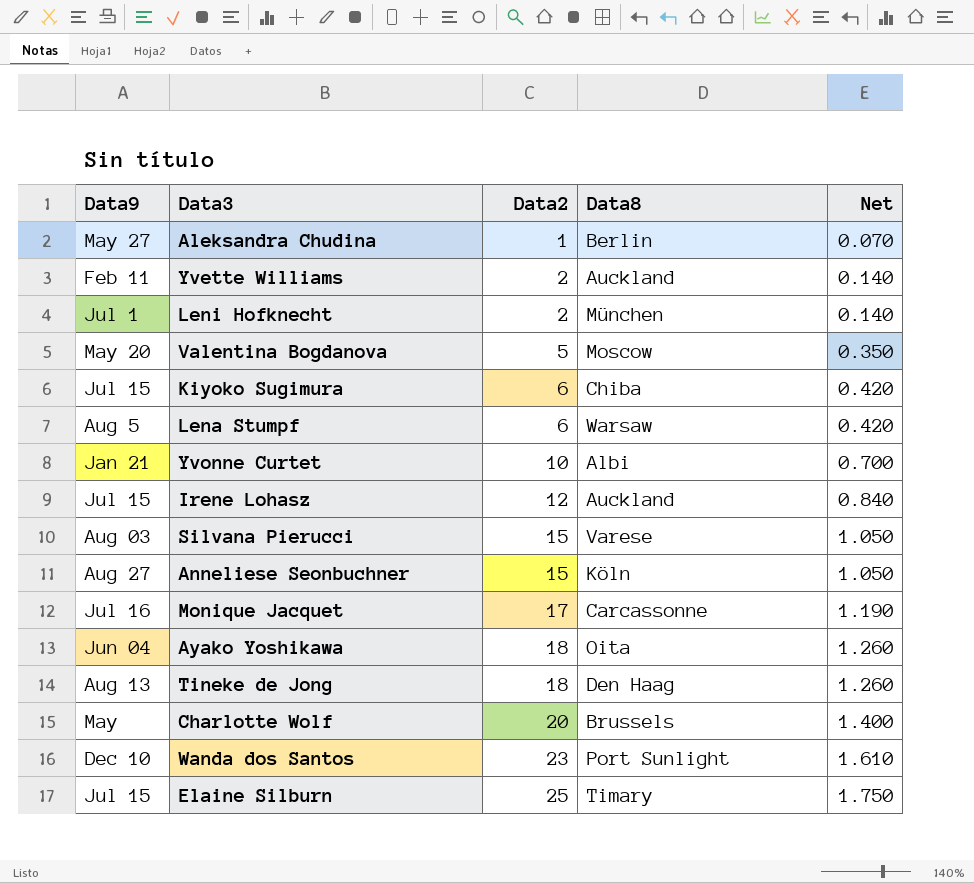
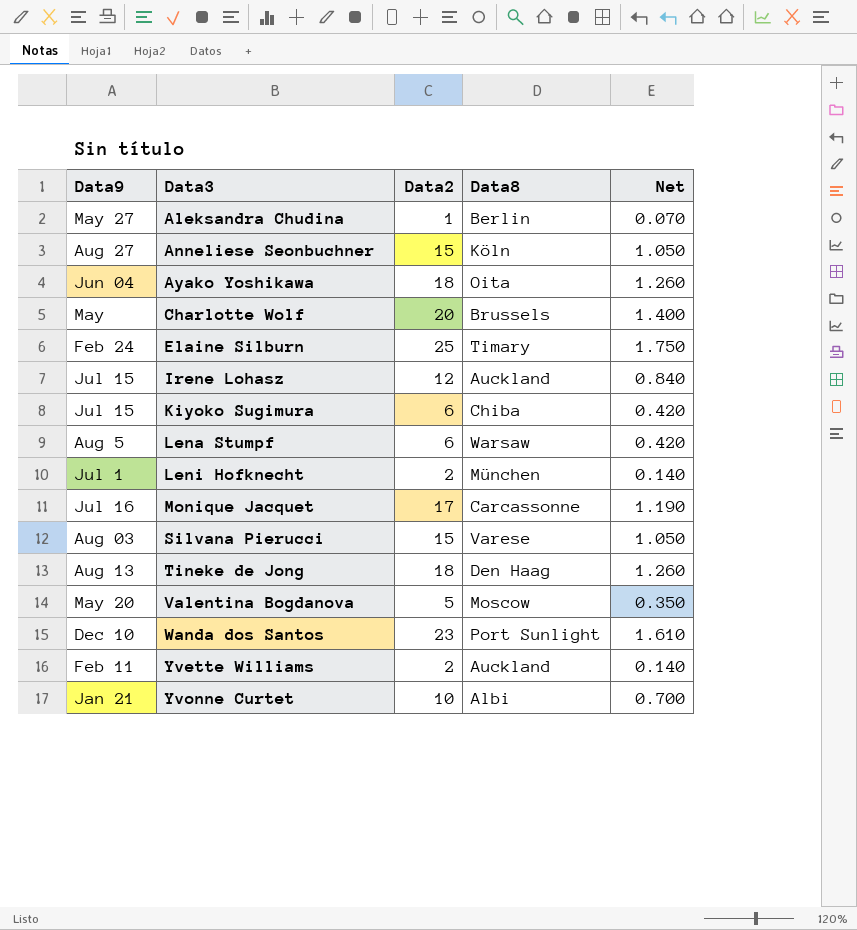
row order: Data2 ascending -> Data3 ascending
Elaine Silburn | Data9: Jul 15 -> Feb 24

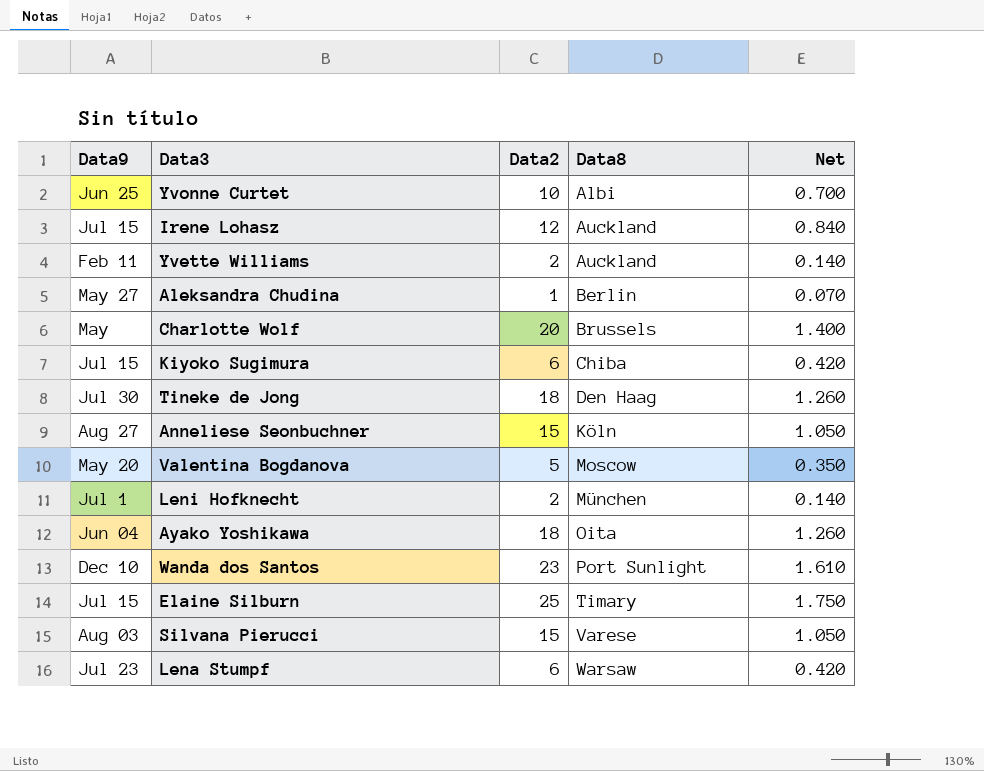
row order: Data3 ascending -> Data8 ascending
row Monique Jacquet: Jul 16 | 17 | Carcassonne | 1.190 -> none
Yvonne Curtet | Data9: Jan 21 -> Jun 25
Tineke de Jong | Data9: Aug 13 -> Jul 30
Elaine Silburn | Data9: Feb 24 -> Jul 15
Lena Stumpf | Data9: Aug 5 -> Jul 23

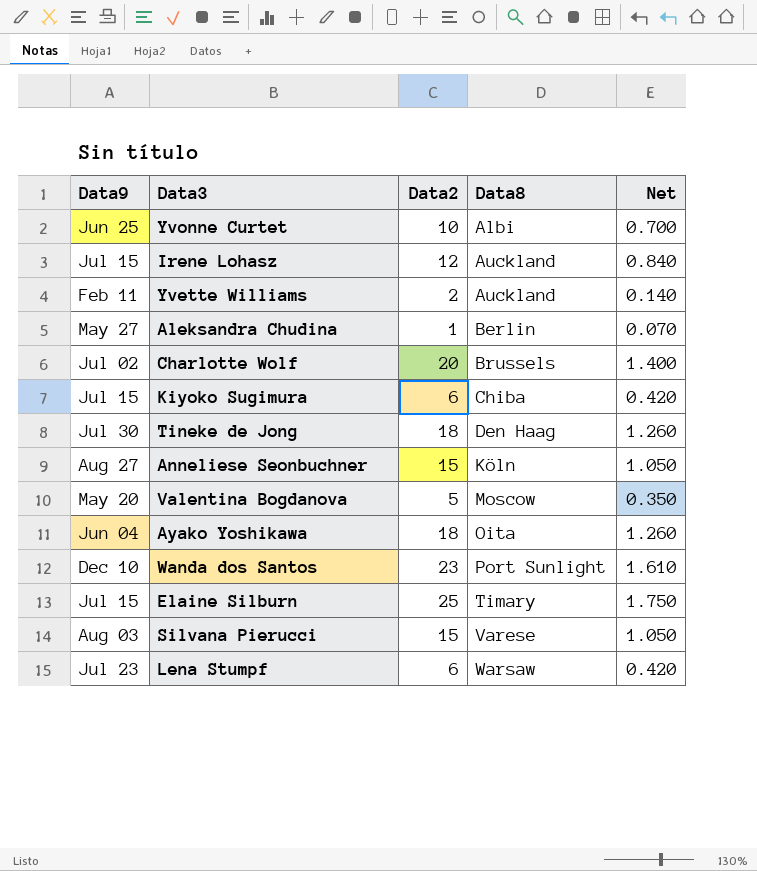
row Leni Hofknecht: Jul 1 | 2 | München | 0.140 -> none
Charlotte Wolf | Data9: May -> Jul 02

